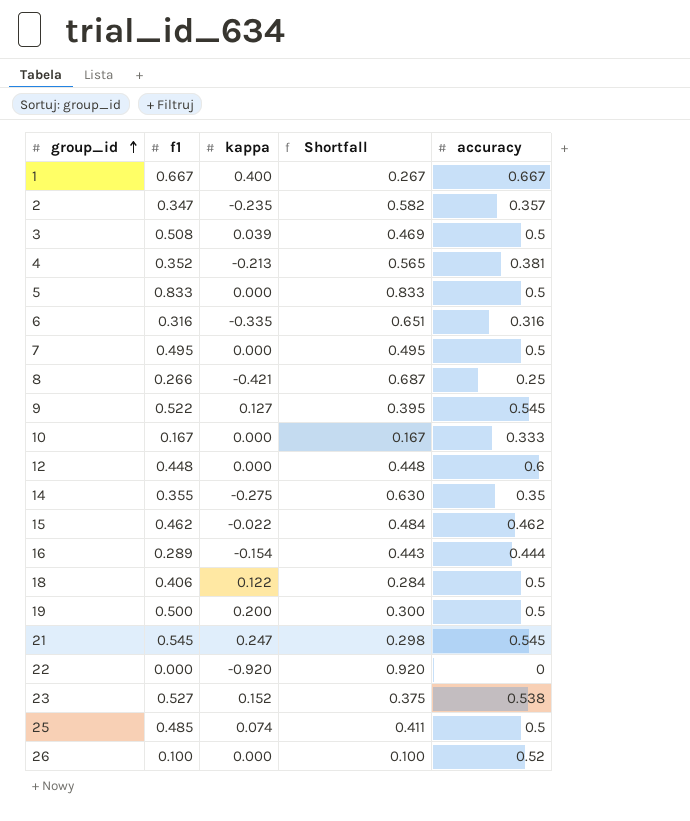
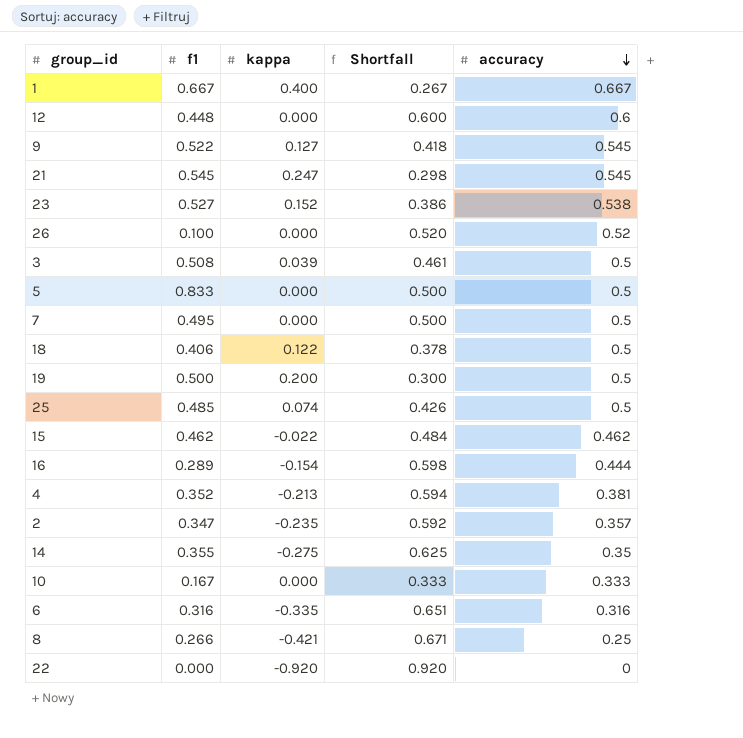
row order: group_id ascending -> accuracy descending
column Shortfall | formula: [f1] - [kappa] -> [accuracy] - [kappa]

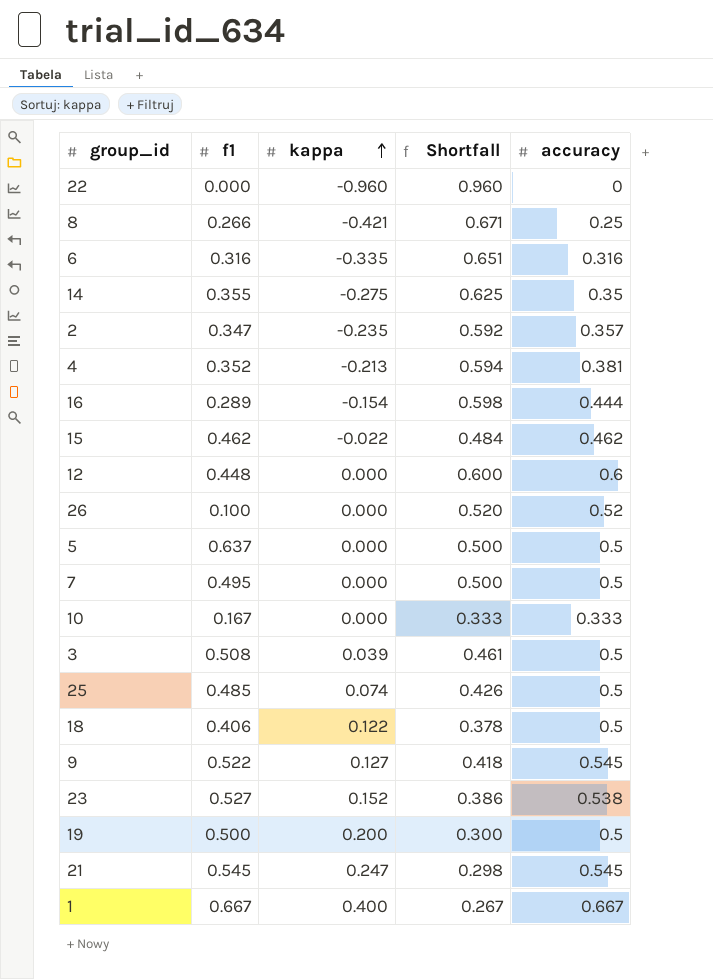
row order: accuracy descending -> kappa ascending
22 | kappa: -0.920 -> -0.960
22 | Shortfall: 0.920 -> 0.960
5 | f1: 0.833 -> 0.637

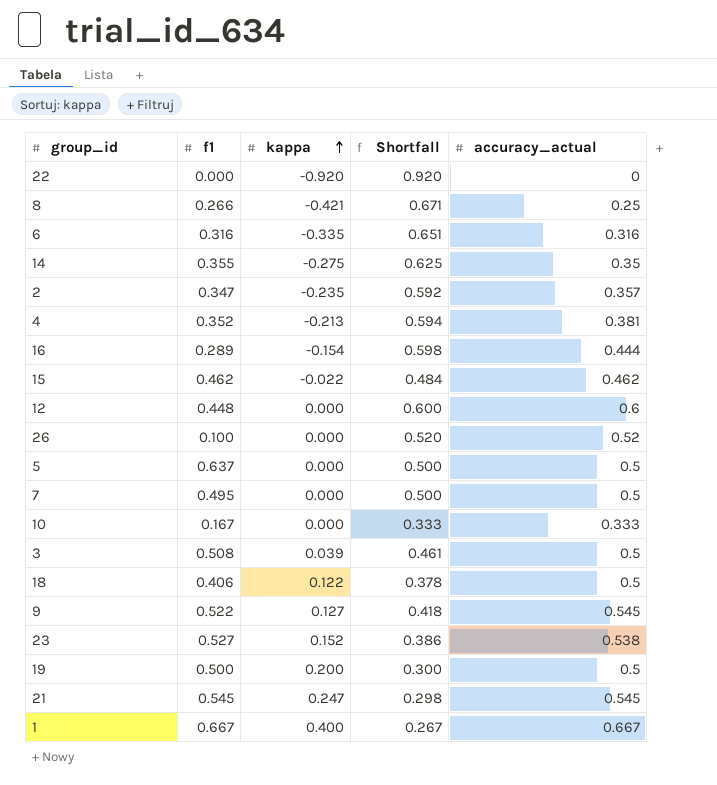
column name: accuracy -> accuracy_actual
row 25: 0.485 | 0.074 | 0.426 | 0.5 -> none
22 | kappa: -0.960 -> -0.920
22 | Shortfall: 0.960 -> 0.920

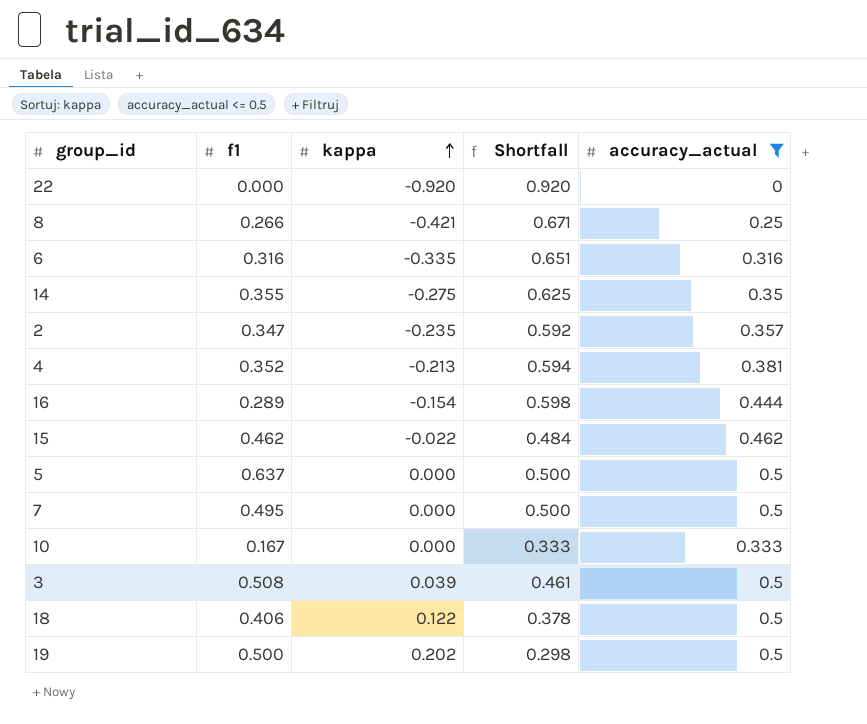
filter: none -> accuracy_actual <= 0.5
19 | kappa: 0.200 -> 0.202
19 | Shortfall: 0.300 -> 0.298

